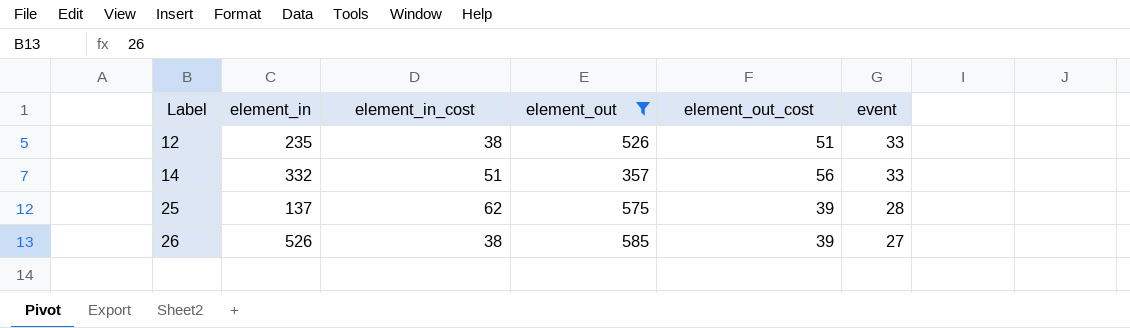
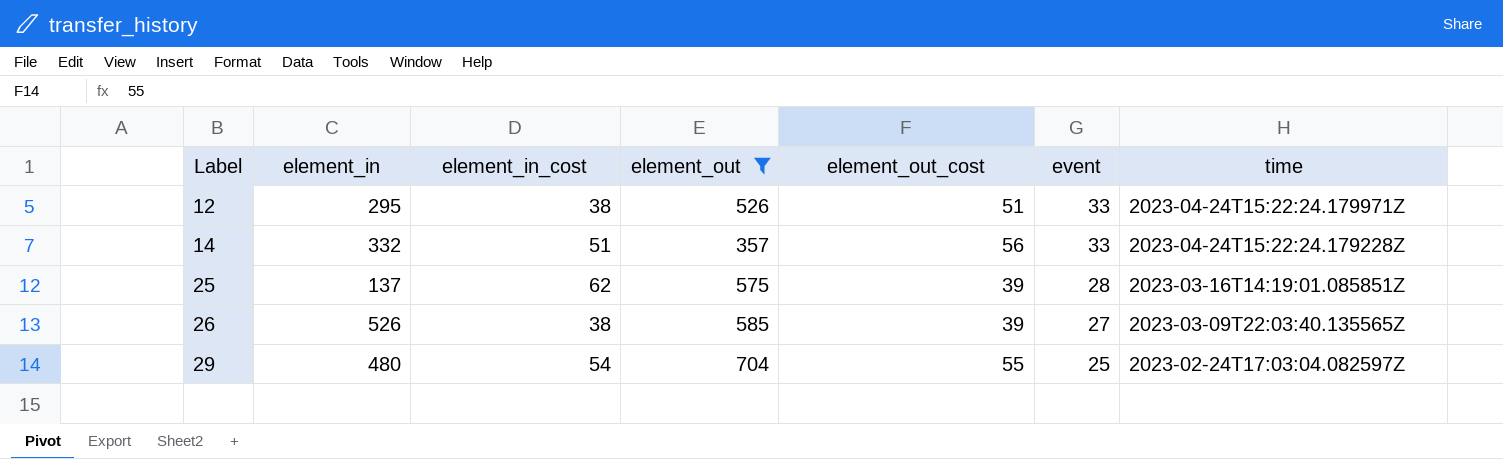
column time | position: none -> 7
12 | element_in: 235 -> 295
row 29: none -> 480 | 54 | 704 | 55 | 25 | 2023-02-24T17:03:04.082597Z

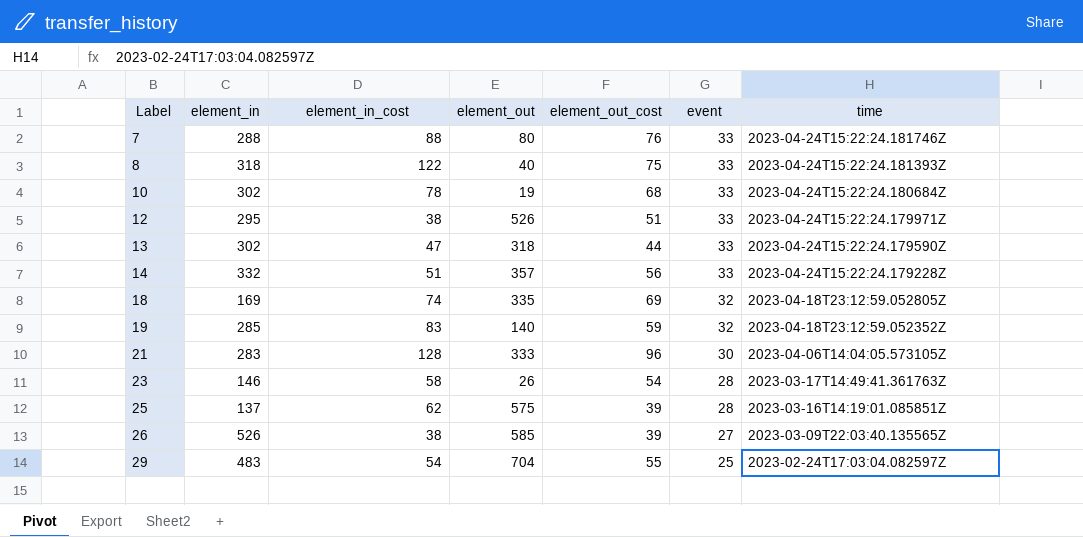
filter: element_out >= 357 -> none
29 | element_in: 480 -> 483

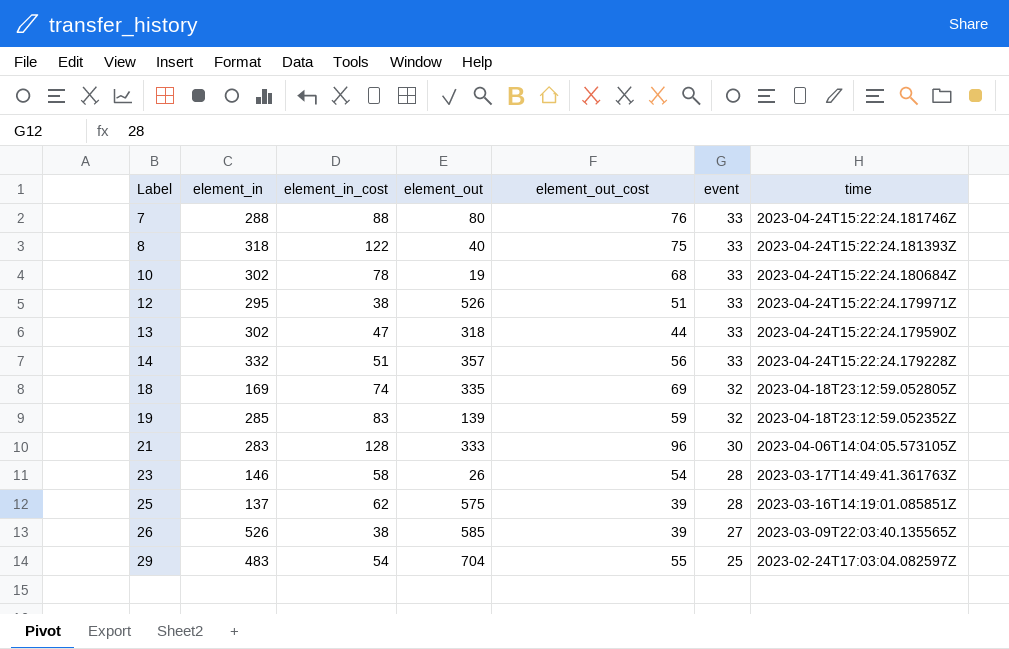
19 | element_out: 140 -> 139

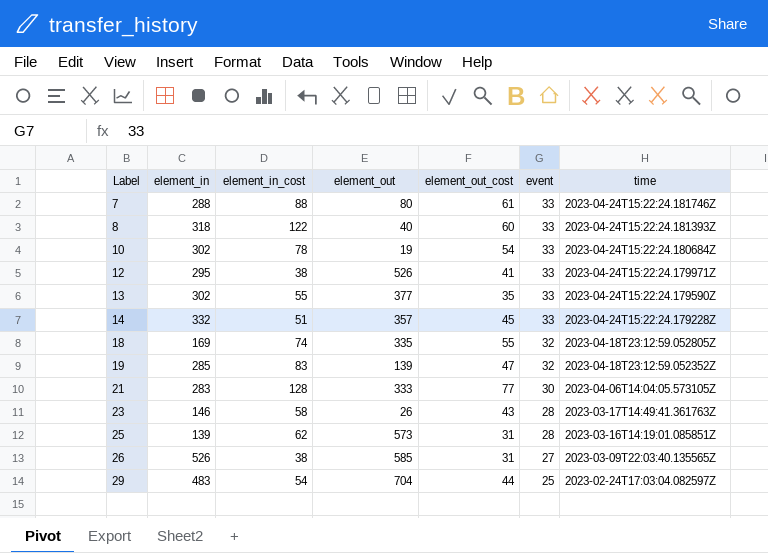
7 | element_out_cost: 76 -> 61
8 | element_out_cost: 75 -> 60
10 | element_out_cost: 68 -> 54
12 | element_out_cost: 51 -> 41
13 | element_in_cost: 47 -> 55
13 | element_out: 318 -> 377
13 | element_out_cost: 44 -> 35
14 | element_out_cost: 56 -> 45
18 | element_out_cost: 69 -> 55
19 | element_out_cost: 59 -> 47
21 | element_out_cost: 96 -> 77
23 | element_out_cost: 54 -> 43
25 | element_in: 137 -> 139
25 | element_out: 575 -> 573
25 | element_out_cost: 39 -> 31
26 | element_out_cost: 39 -> 31
29 | element_out_cost: 55 -> 44

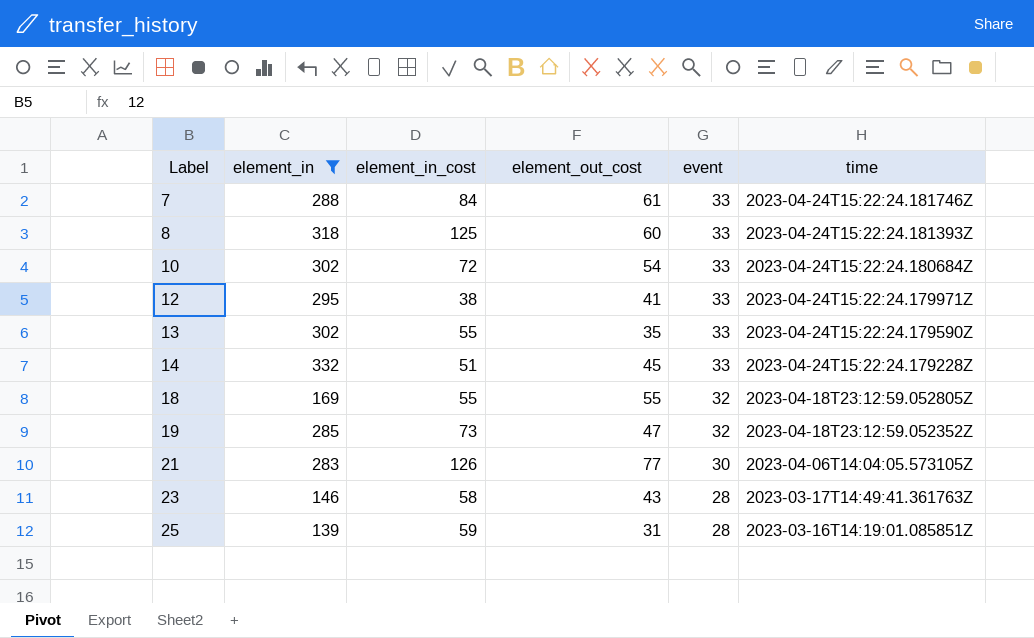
filter: none -> element_in <= 332
column element_out | position: 4 -> none
7 | element_in_cost: 88 -> 84
8 | element_in_cost: 122 -> 125
10 | element_in_cost: 78 -> 72
18 | element_in_cost: 74 -> 55
19 | element_in_cost: 83 -> 73
21 | element_in_cost: 128 -> 126
25 | element_in_cost: 62 -> 59

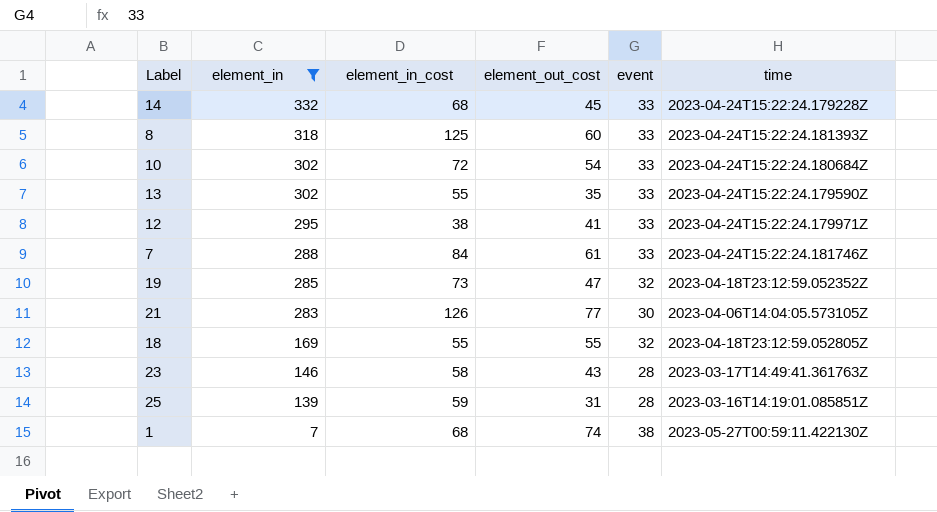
row order: Label ascending -> element_in descending
14 | element_in_cost: 51 -> 68
row 1: none -> 7 | 68 | 74 | 38 | 2023-05-27T00:59:11.422130Z

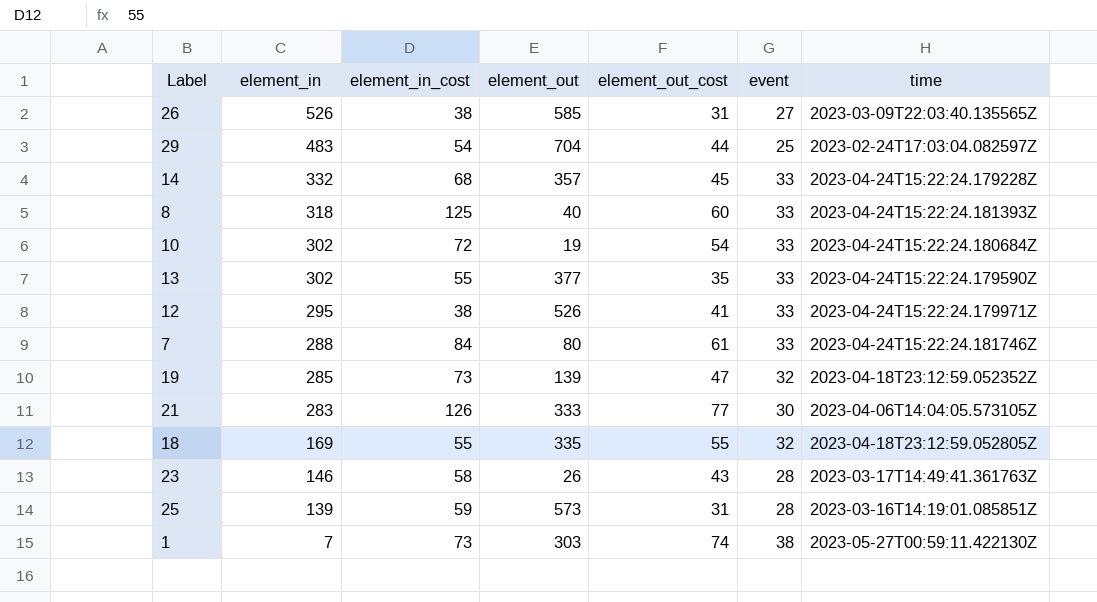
filter: element_in <= 332 -> none
column element_out | position: none -> 4
1 | element_in_cost: 68 -> 73

